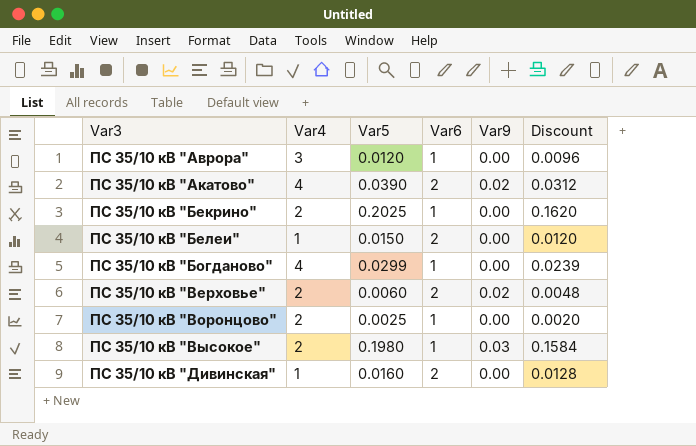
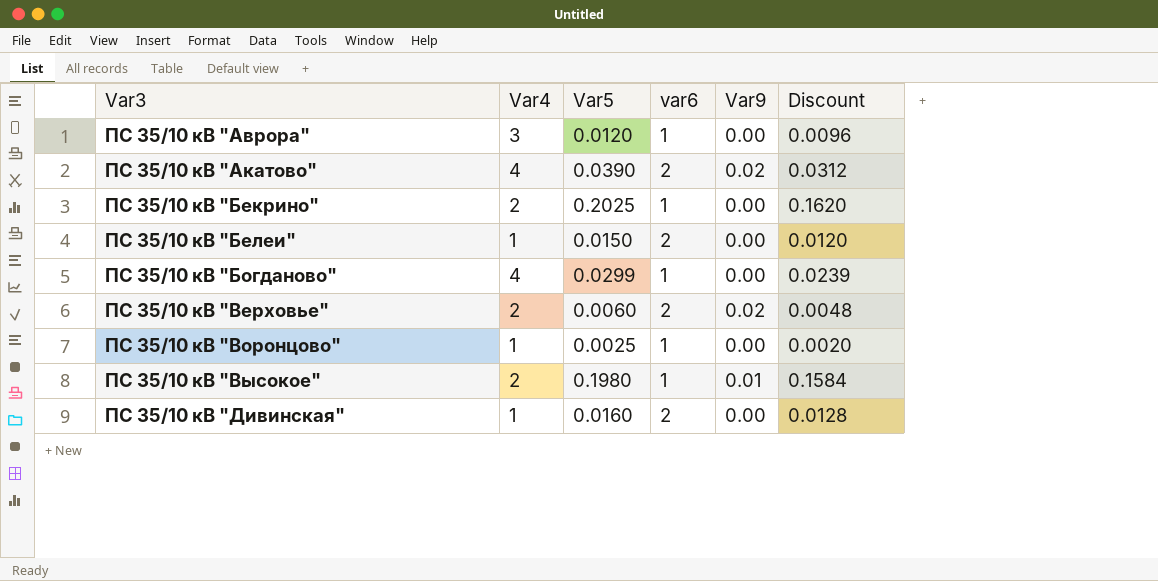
column name: Var6 -> var6
ПС 35/10 кВ "Воронцово" | Var4: 2 -> 1
ПС 35/10 кВ "Высокое" | Var9: 0.03 -> 0.01

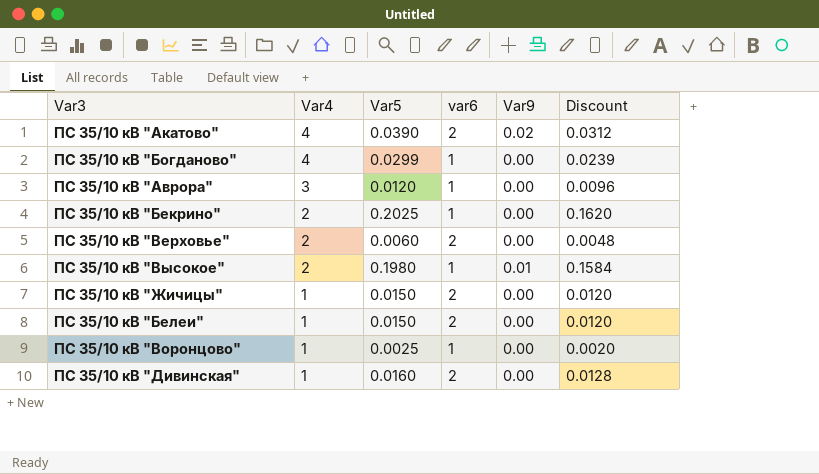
row order: Var3 ascending -> Var4 descending
ПС 35/10 кВ "Верховье" | Var9: 0.02 -> 0.00
row ПС 35/10 кВ "Жичицы": none -> 1 | 0.0150 | 2 | 0.00 | 0.0120

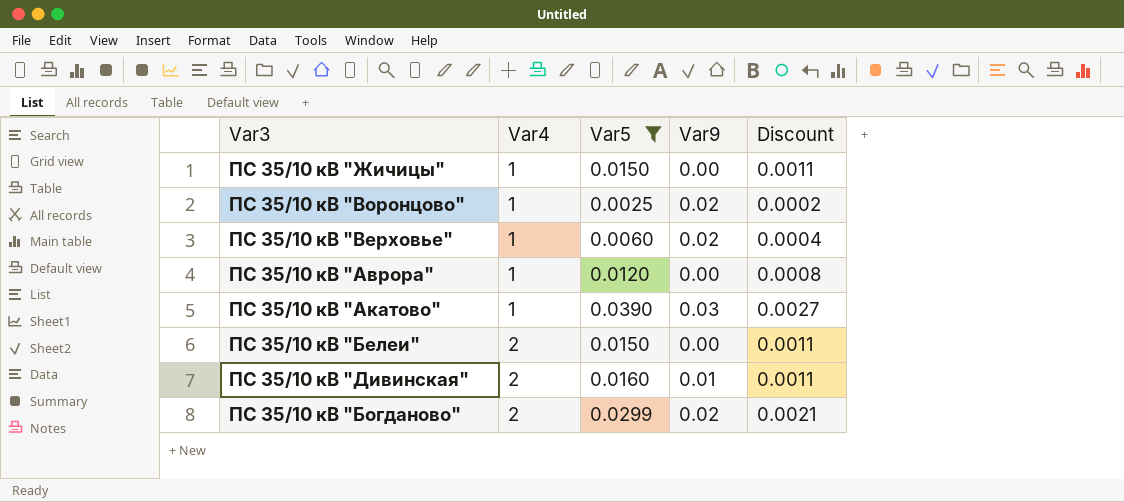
filter: none -> Var5 <= 0.0390
row order: Var4 descending -> Var4 ascending
column var6 | position: 4 -> none
column Discount | formula: [Var5] * 0.8 -> [Var5] * 0.07
ПС 35/10 кВ "Воронцово" | Var9: 0.00 -> 0.02
ПС 35/10 кВ "Верховье" | Var4: 2 -> 1
ПС 35/10 кВ "Верховье" | Var9: 0.00 -> 0.02
ПС 35/10 кВ "Аврора" | Var4: 3 -> 1
ПС 35/10 кВ "Акатово" | Var4: 4 -> 1
ПС 35/10 кВ "Акатово" | Var9: 0.02 -> 0.03
ПС 35/10 кВ "Белеи" | Var4: 1 -> 2
ПС 35/10 кВ "Дивинская" | Var4: 1 -> 2
ПС 35/10 кВ "Дивинская" | Var9: 0.00 -> 0.01
ПС 35/10 кВ "Богданово" | Var4: 4 -> 2
ПС 35/10 кВ "Богданово" | Var9: 0.00 -> 0.02

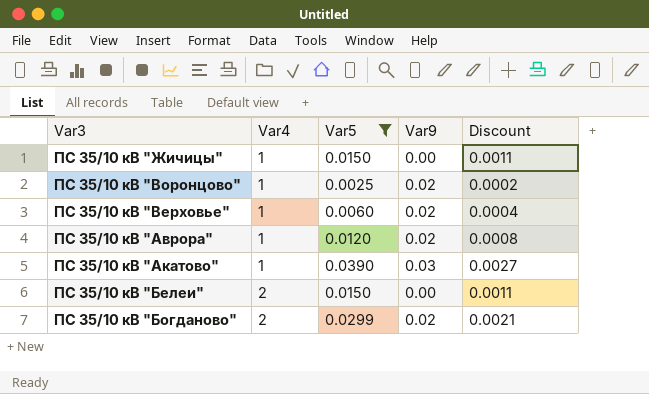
row ПС 35/10 кВ "Дивинская": 2 | 0.0160 | 0.01 | 0.0011 -> none
ПС 35/10 кВ "Аврора" | Var9: 0.00 -> 0.02

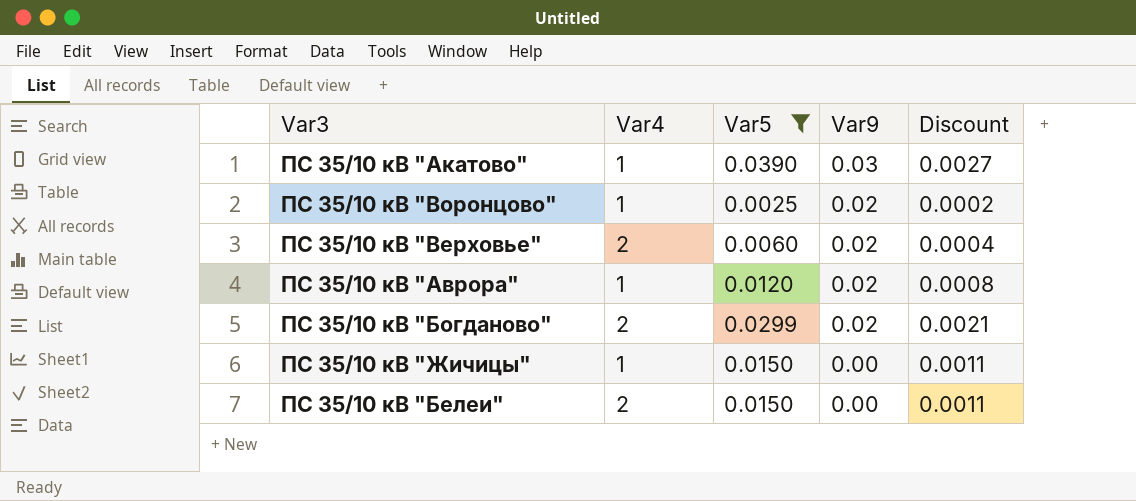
row order: Var4 ascending -> Var9 descending
ПС 35/10 кВ "Верховье" | Var4: 1 -> 2

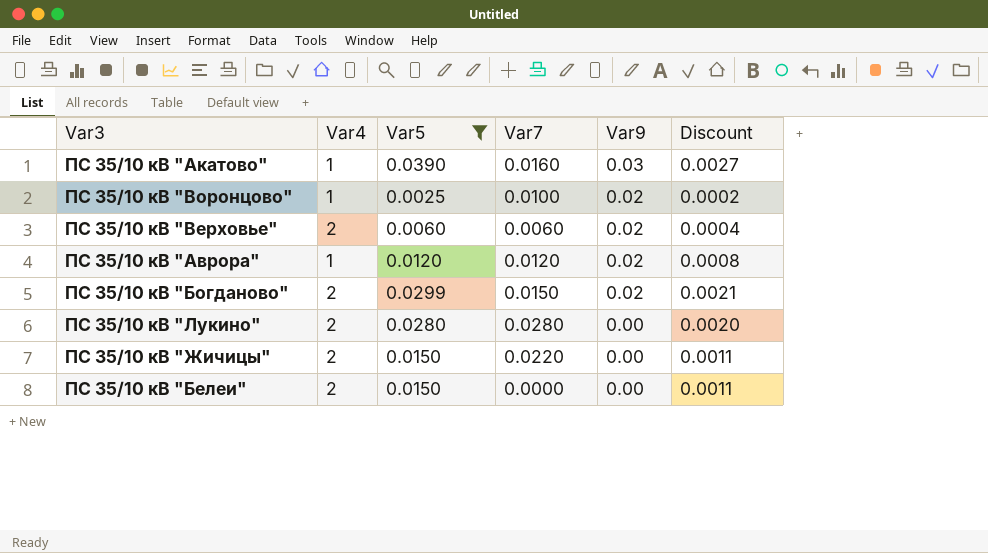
column Var7 | position: none -> 4
row ПС 35/10 кВ "Лукино": none -> 2 | 0.0280 | 0.0280 | 0.00 | 0.0020
ПС 35/10 кВ "Жичицы" | Var4: 1 -> 2

